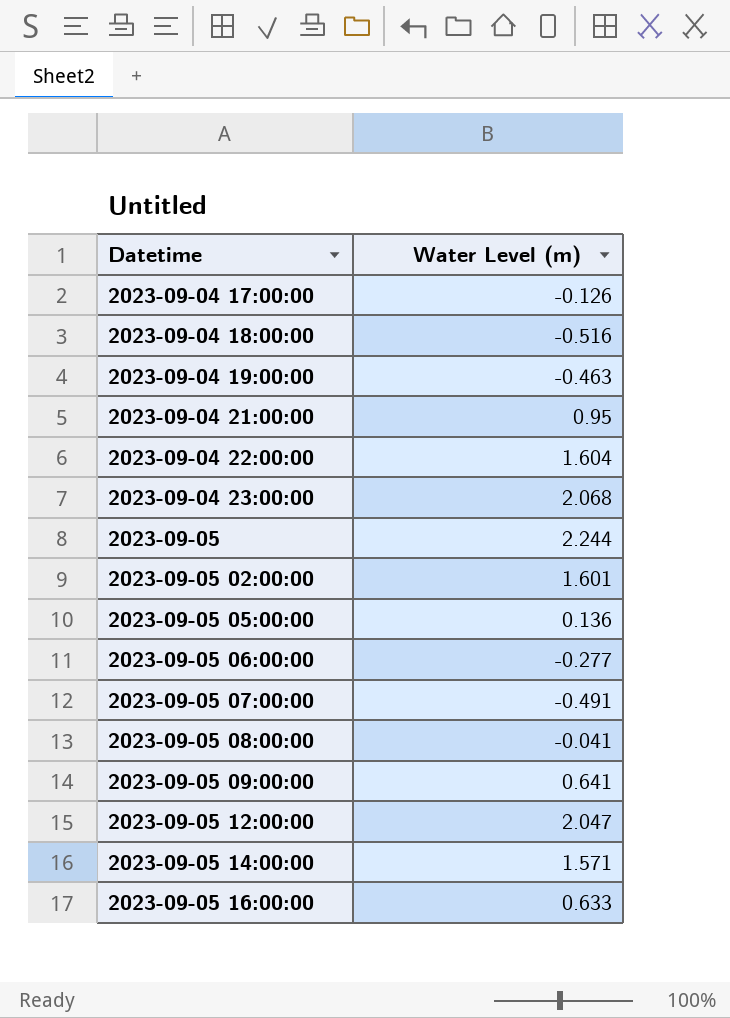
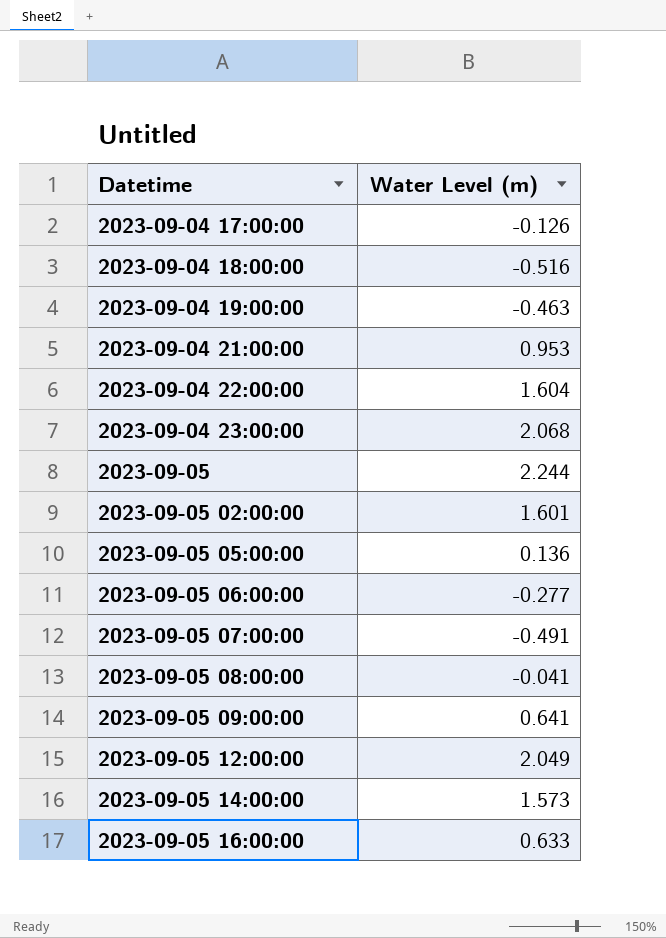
2023-09-04 21:00:00 | Water Level (m): 0.95 -> 0.953
2023-09-05 12:00:00 | Water Level (m): 2.047 -> 2.049
2023-09-05 14:00:00 | Water Level (m): 1.571 -> 1.573

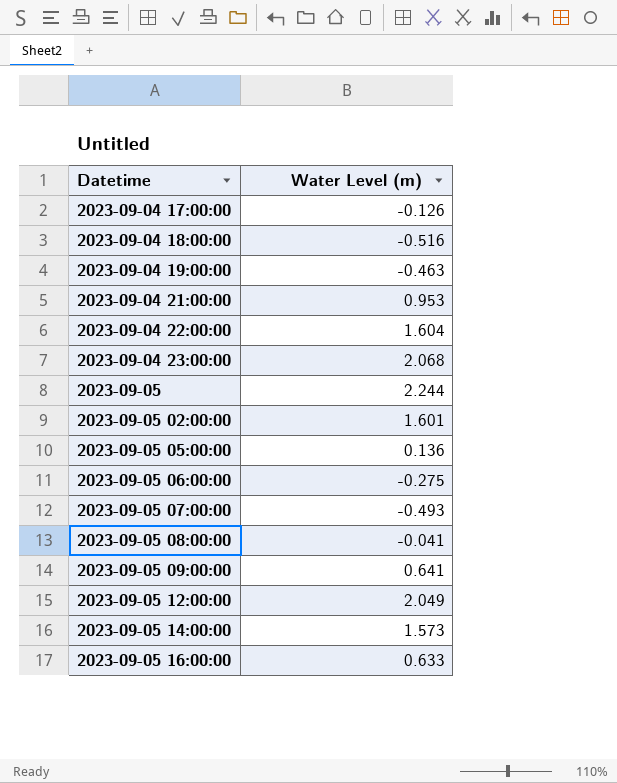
2023-09-05 06:00:00 | Water Level (m): -0.277 -> -0.275
2023-09-05 07:00:00 | Water Level (m): -0.491 -> -0.493

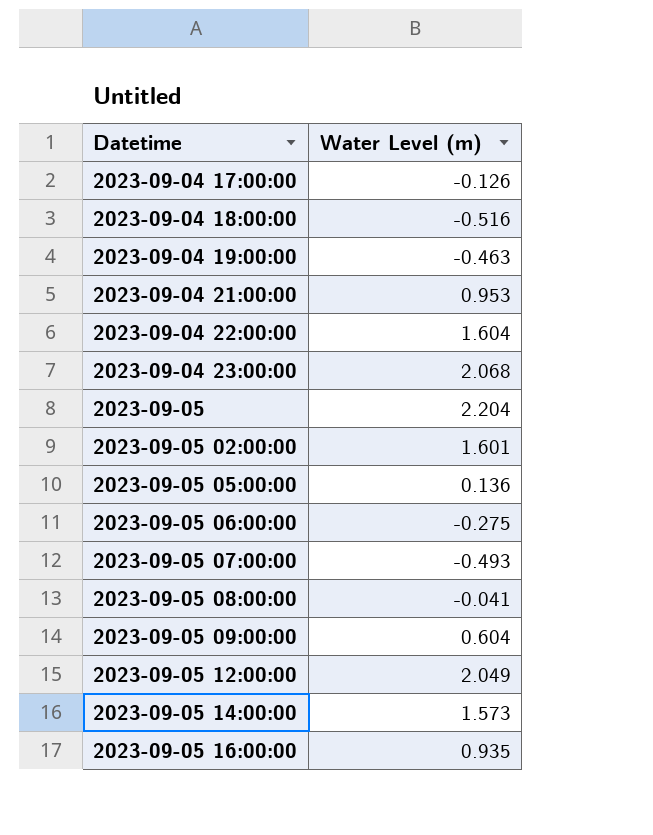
2023-09-05 | Water Level (m): 2.244 -> 2.204
2023-09-05 09:00:00 | Water Level (m): 0.641 -> 0.604
2023-09-05 16:00:00 | Water Level (m): 0.633 -> 0.935

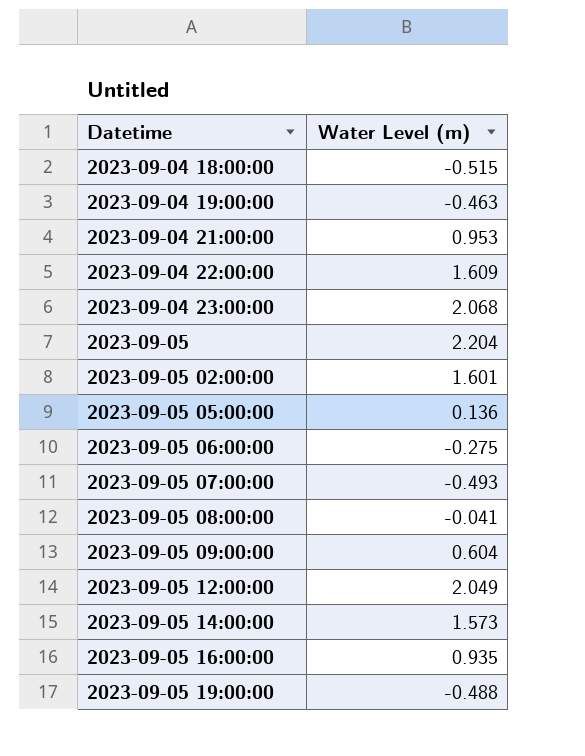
row 2023-09-04 17:00:00: -0.126 -> none
2023-09-04 18:00:00 | Water Level (m): -0.516 -> -0.515
2023-09-04 22:00:00 | Water Level (m): 1.604 -> 1.609
row 2023-09-05 19:00:00: none -> -0.488

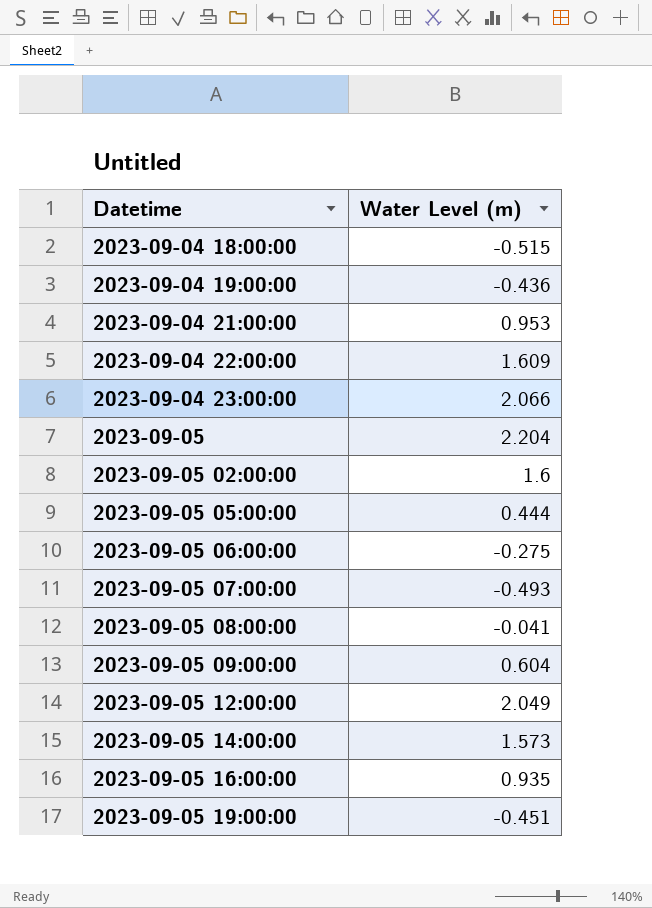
2023-09-04 19:00:00 | Water Level (m): -0.463 -> -0.436
2023-09-04 23:00:00 | Water Level (m): 2.068 -> 2.066
2023-09-05 02:00:00 | Water Level (m): 1.601 -> 1.6
2023-09-05 05:00:00 | Water Level (m): 0.136 -> 0.444
2023-09-05 19:00:00 | Water Level (m): -0.488 -> -0.451

